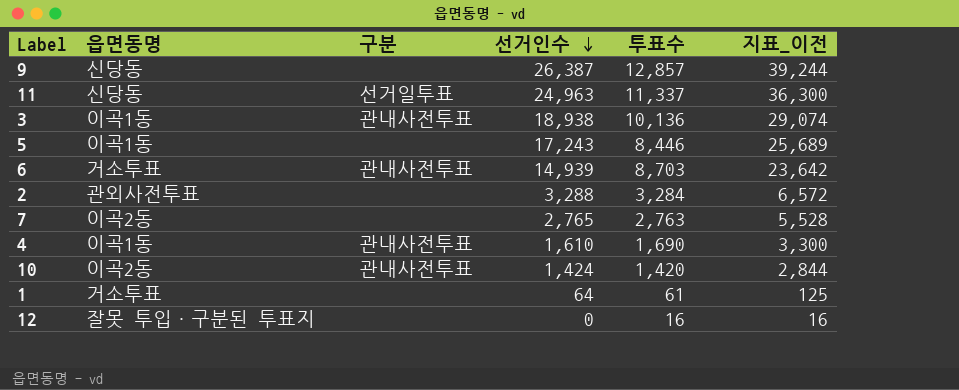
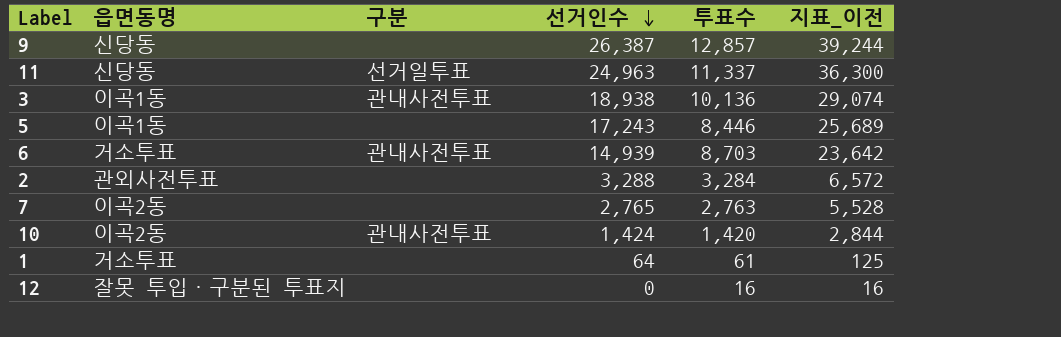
row 4: 이곡1동 | 관내사전투표 | 1,610 | 1,690 | 3,300 -> none

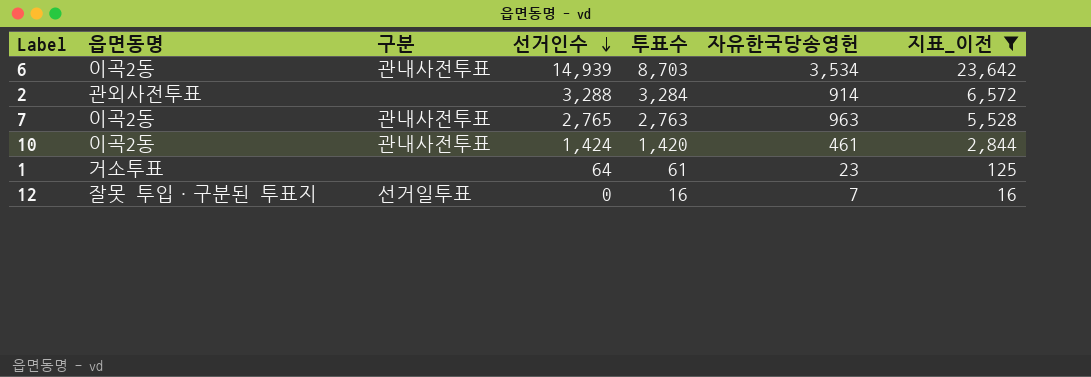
filter: none -> 지표_이전 <= 23,642
column 자유한국당송영헌 | position: none -> 6
6 | 읍면동명: 거소투표 -> 이곡2동
7 | 구분: none -> 관내사전투표
12 | 구분: none -> 선거일투표

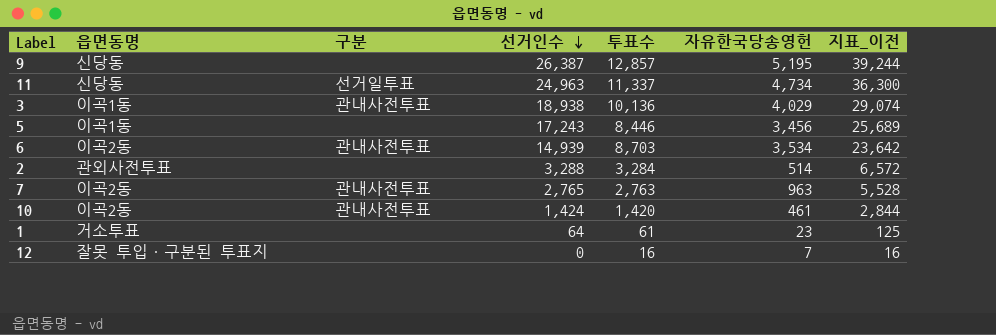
filter: 지표_이전 <= 23,642 -> none
2 | 자유한국당송영헌: 914 -> 514
12 | 구분: 선거일투표 -> none

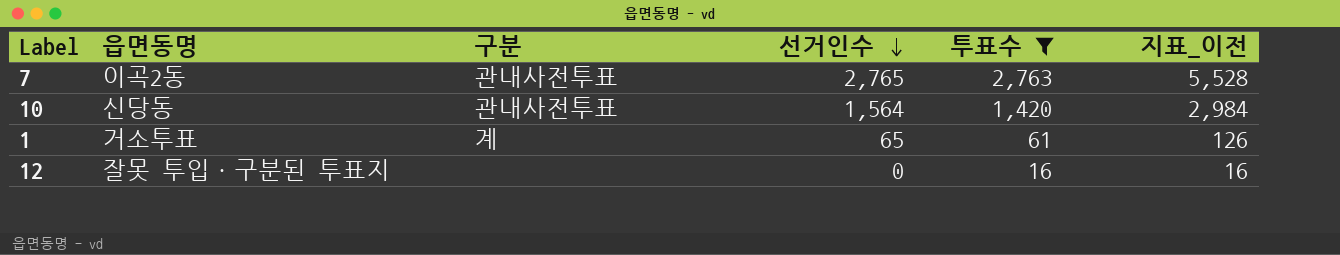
filter: none -> 투표수 <= 2,763
column 자유한국당송영헌 | position: 6 -> none
10 | 읍면동명: 이곡2동 -> 신당동
10 | 선거인수: 1,424 -> 1,564
10 | 지표_이전: 2,844 -> 2,984
1 | 구분: none -> 계
1 | 선거인수: 64 -> 65
1 | 지표_이전: 125 -> 126

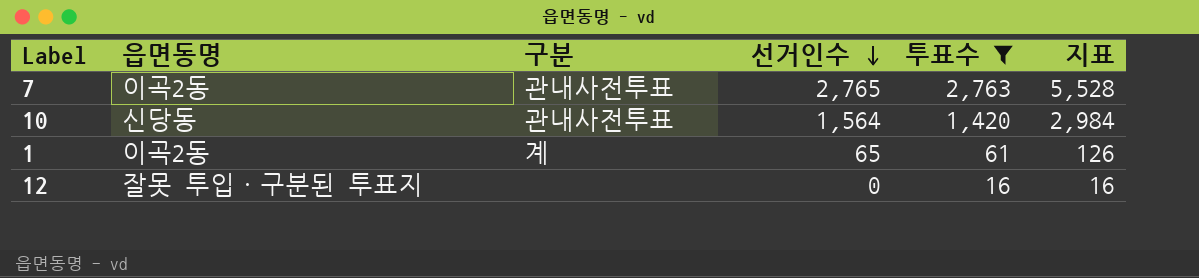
column name: 지표_이전 -> 지표
1 | 읍면동명: 거소투표 -> 이곡2동

